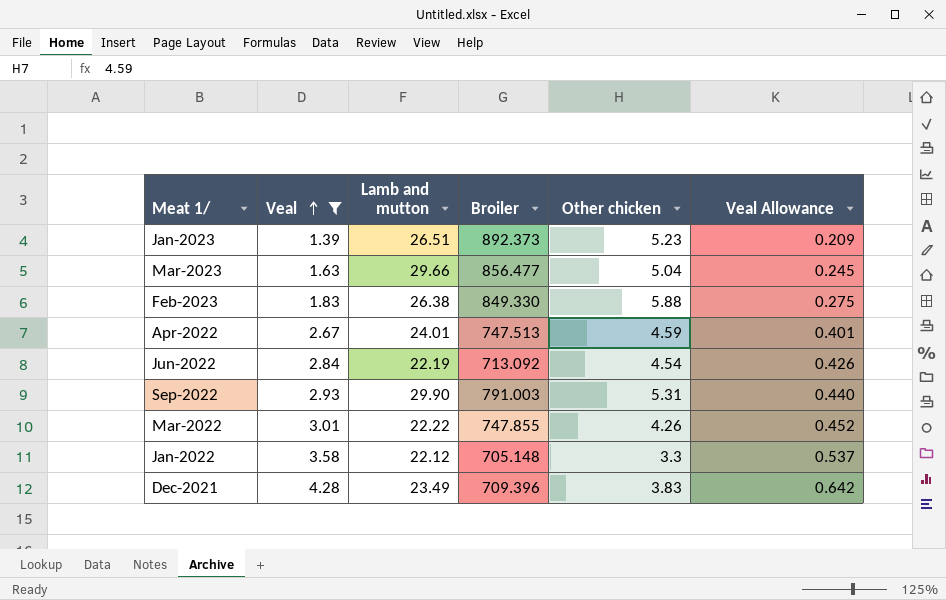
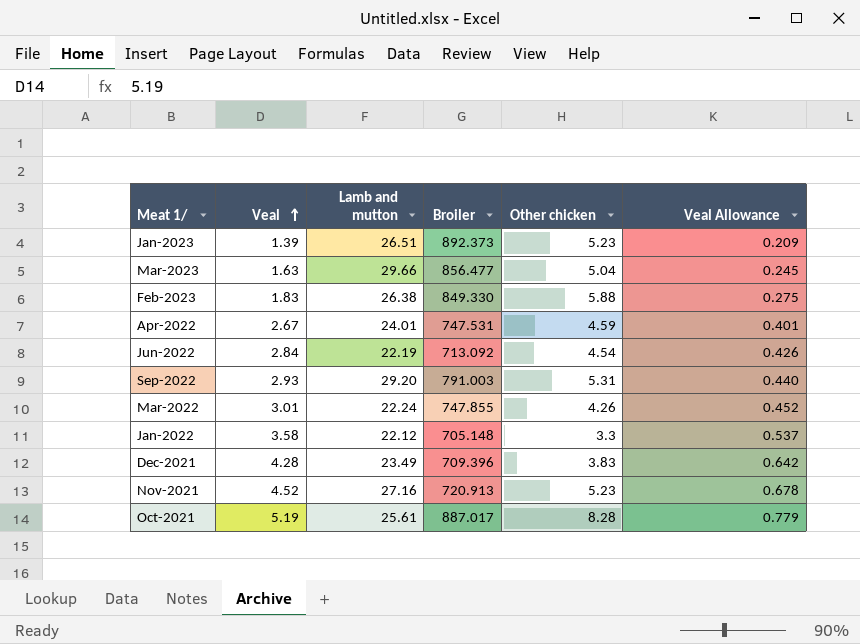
filter: Veal <= 4.28 -> none
Apr-2022 | Broiler: 747.513 -> 747.531
Sep-2022 | Lamb and mutton: 29.90 -> 29.20
Mar-2022 | Lamb and mutton: 22.22 -> 22.24

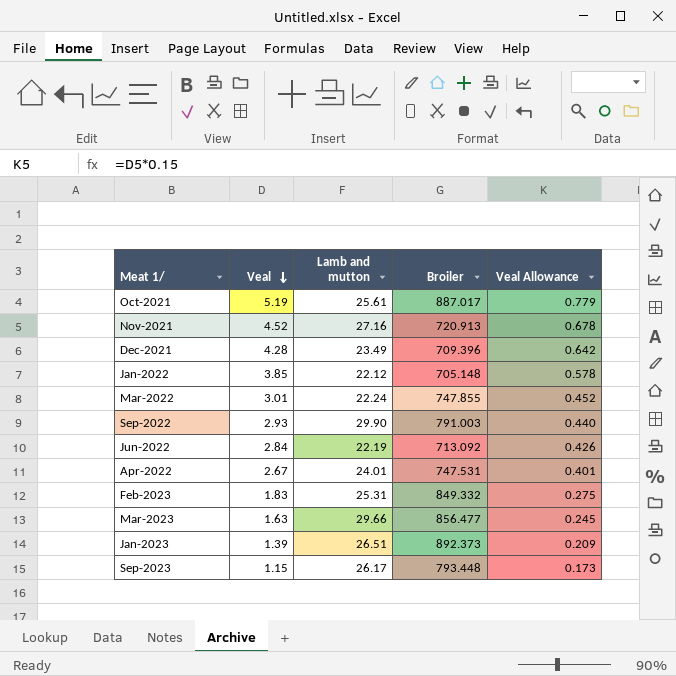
row order: Veal ascending -> Veal descending
column Other chicken | position: 5 -> none
Jan-2022 | Veal: 3.58 -> 3.85
Jan-2022 | Veal Allowance: 0.537 -> 0.578
Sep-2022 | Lamb and mutton: 29.20 -> 29.90
Feb-2023 | Lamb and mutton: 26.38 -> 25.31
Feb-2023 | Broiler: 849.330 -> 849.332
row Sep-2023: none -> 1.15 | 26.17 | 793.448 | 0.173

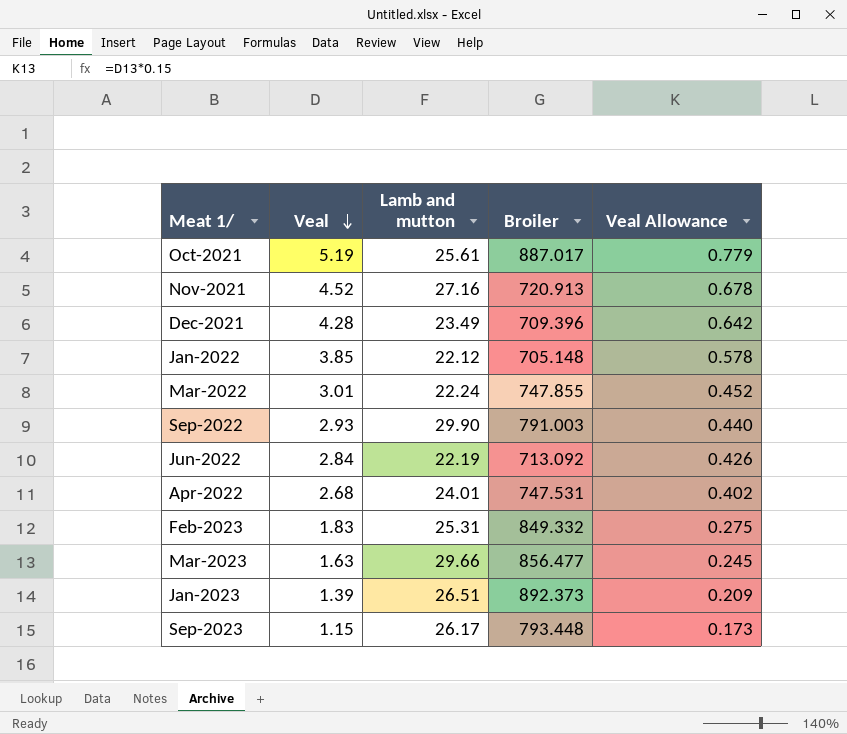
Apr-2022 | Veal: 2.67 -> 2.68
Apr-2022 | Veal Allowance: 0.401 -> 0.402

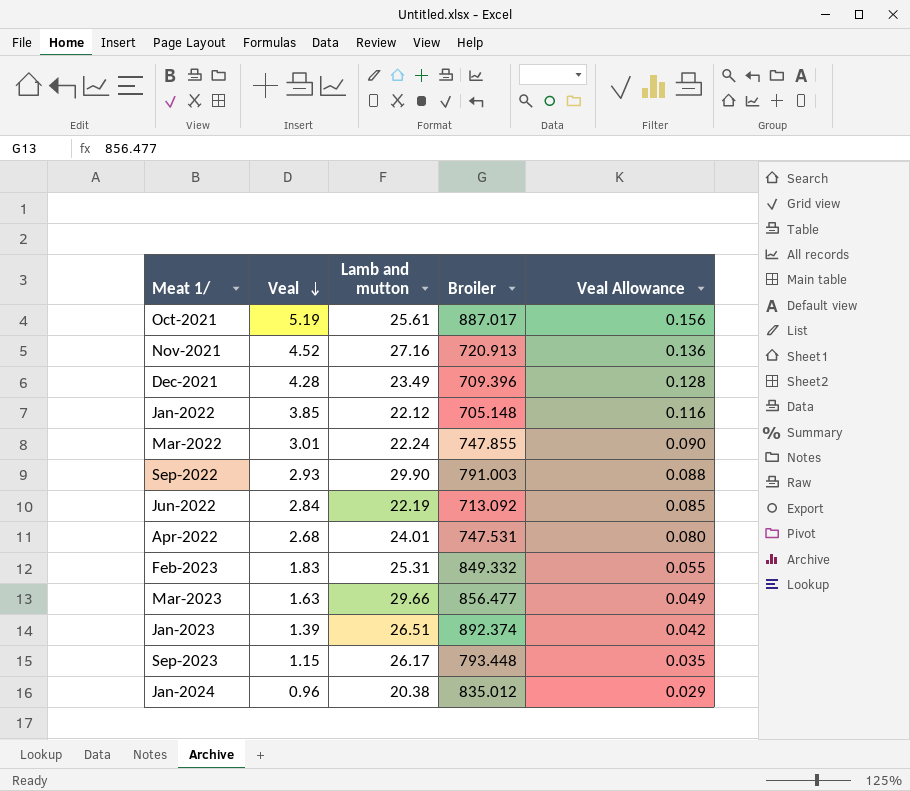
column Veal Allowance | formula: [Veal] * 0.15 -> [Veal] * 0.03
Jan-2023 | Broiler: 892.373 -> 892.374
row Jan-2024: none -> 0.96 | 20.38 | 835.012 | 0.029

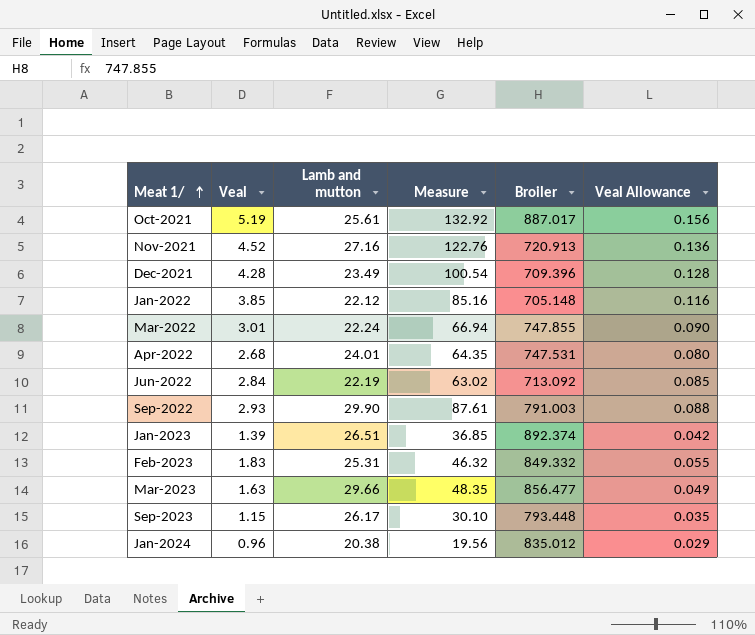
row order: Veal descending -> Meat 1/ ascending
column Measure | formula: none -> [Veal] * [Lamb and mutton]

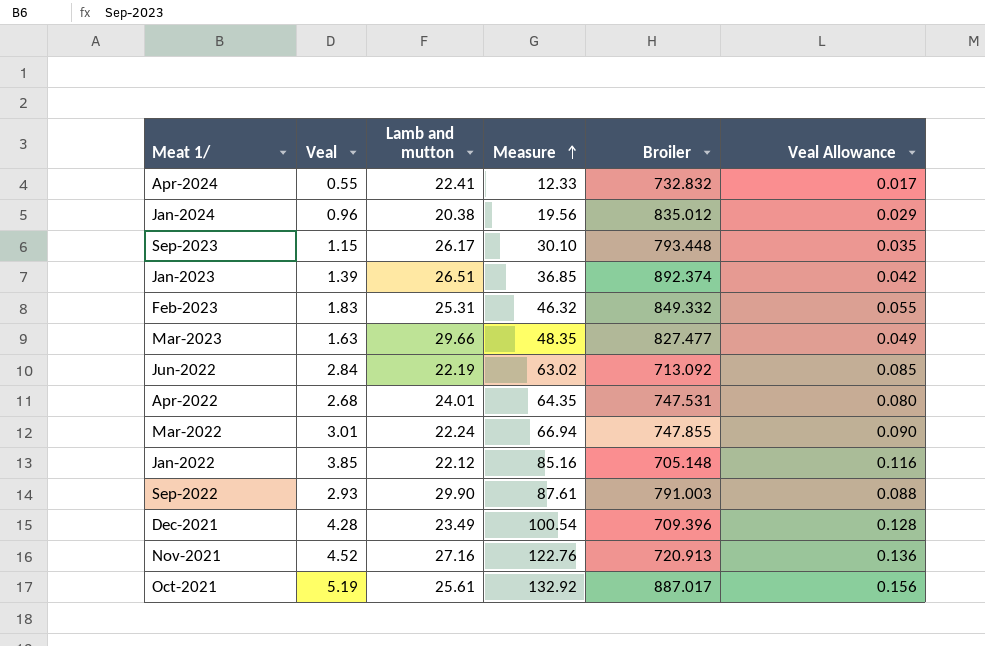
row order: Meat 1/ ascending -> Measure ascending
row Apr-2024: none -> 0.55 | 22.41 | 12.33 | 732.832 | 0.017
Mar-2023 | Broiler: 856.477 -> 827.477

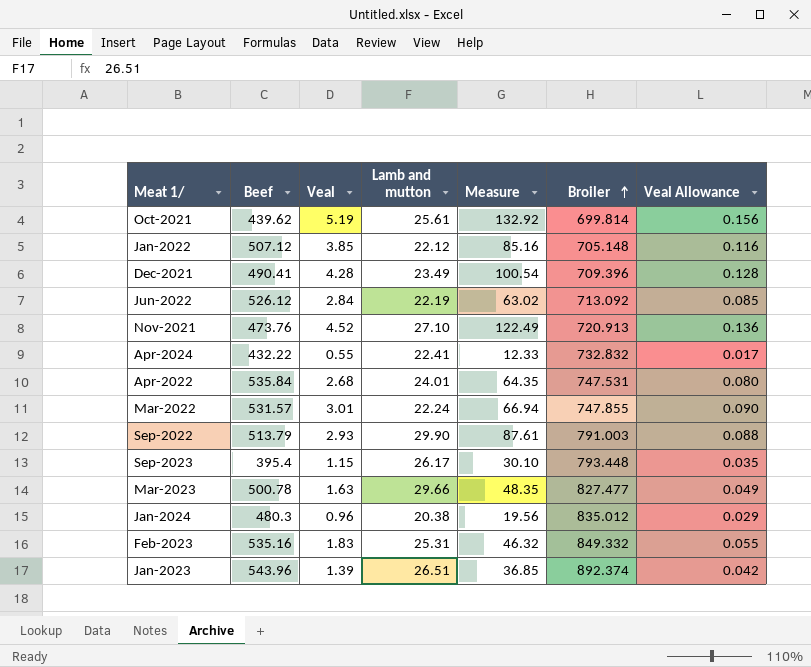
row order: Measure ascending -> Broiler ascending
column Beef | position: none -> 2
Oct-2021 | Broiler: 887.017 -> 699.814
Nov-2021 | Lamb and mutton: 27.16 -> 27.10
Nov-2021 | Measure: 122.76 -> 122.49

